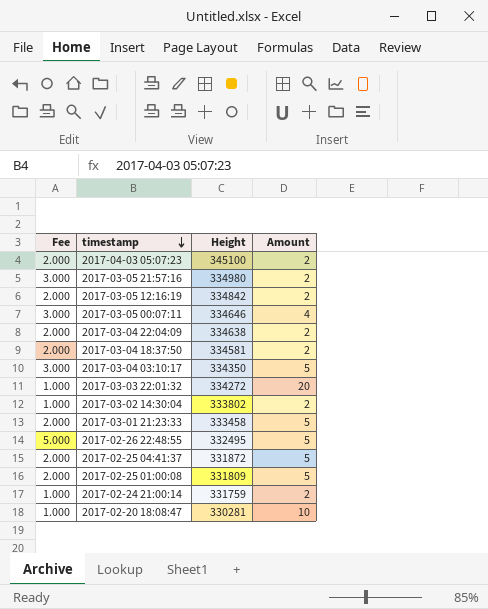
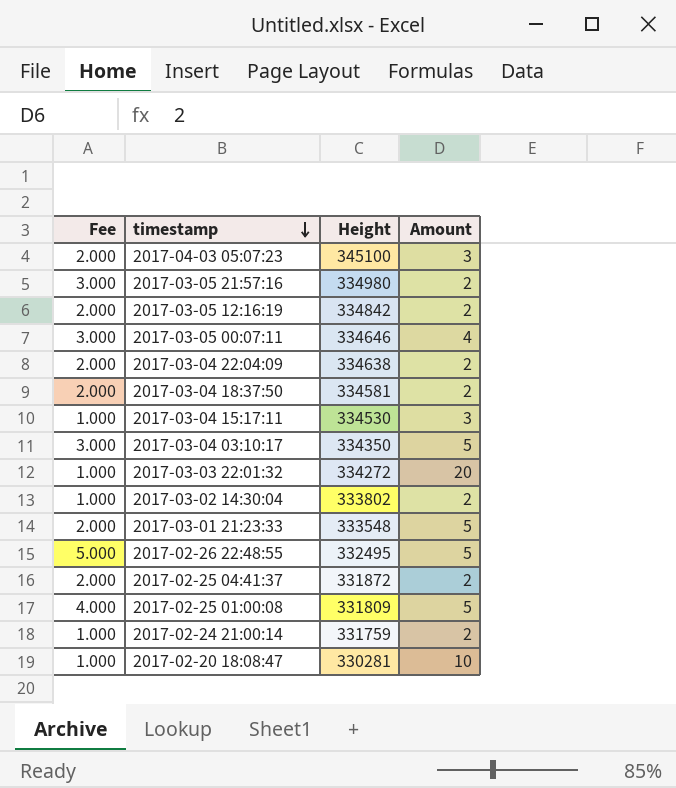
2017-04-03 05:07:23 | Amount: 2 -> 3
row 2017-03-04 15:17:11: none -> 1.000 | 334530 | 3
2017-03-01 21:23:33 | Height: 333458 -> 333548
2017-02-25 04:41:37 | Amount: 5 -> 2
2017-02-25 01:00:08 | Fee: 2.000 -> 4.000

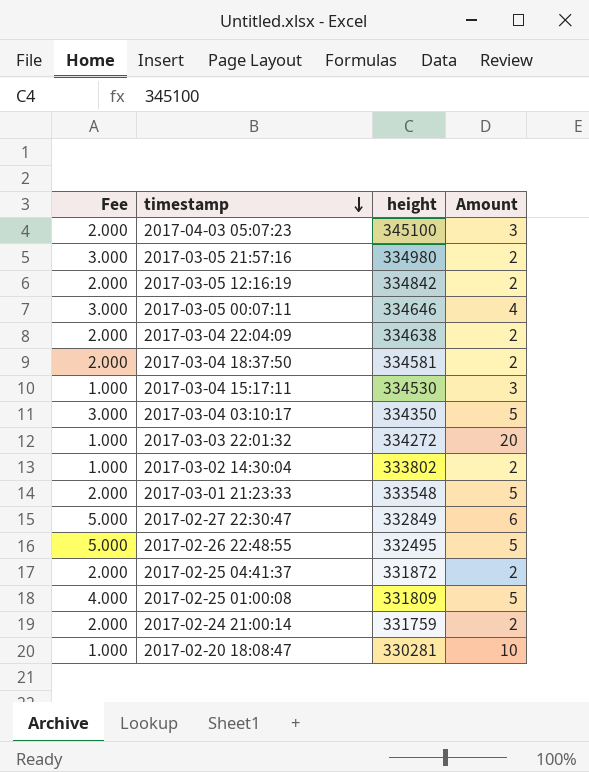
column name: Height -> height
row 2017-02-27 22:30:47: none -> 5.000 | 332849 | 6
2017-02-24 21:00:14 | Fee: 1.000 -> 2.000

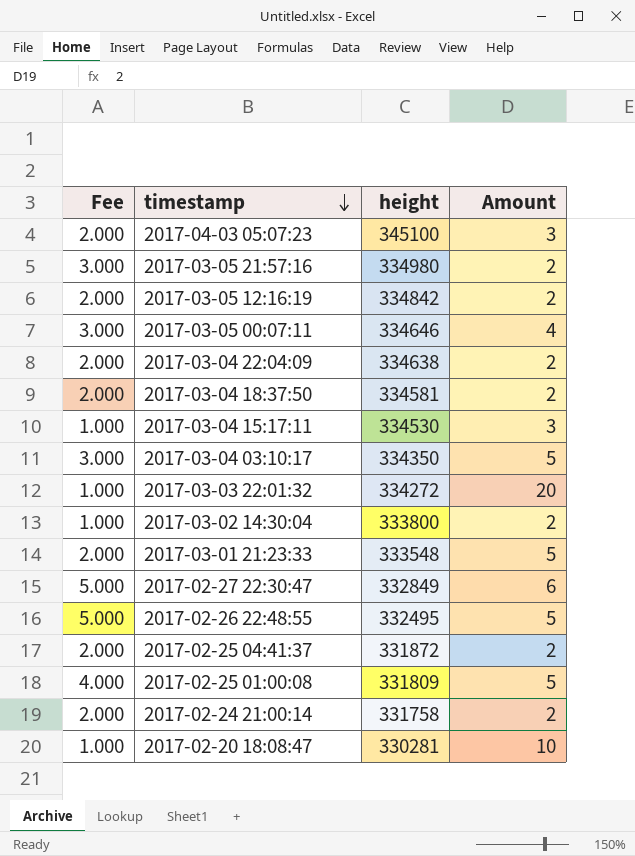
2017-03-02 14:30:04 | height: 333802 -> 333800
2017-02-24 21:00:14 | height: 331759 -> 331758

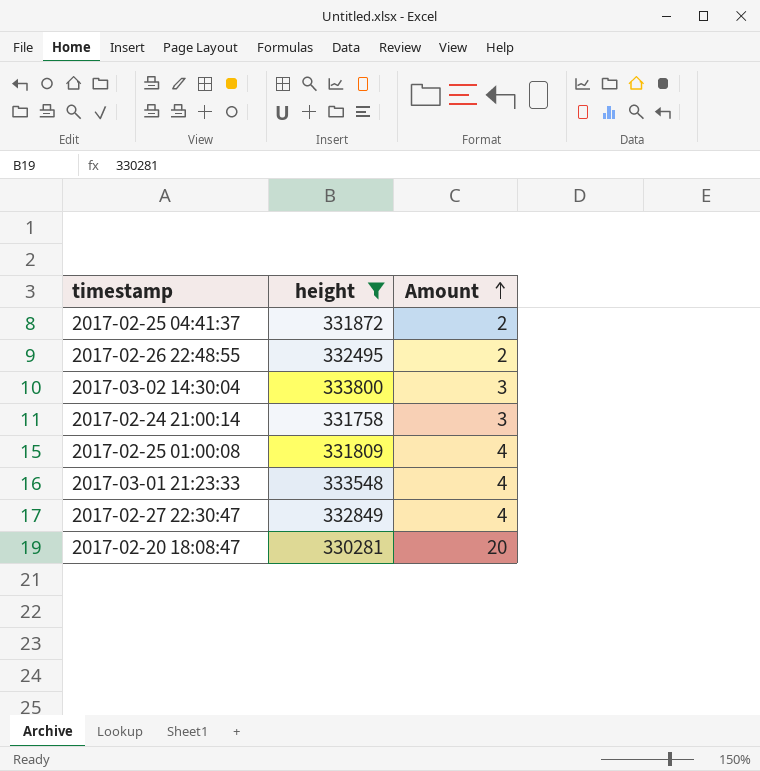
filter: none -> height <= 333800
row order: timestamp descending -> Amount ascending
column Fee | position: 1 -> none
2017-02-26 22:48:55 | Amount: 5 -> 2
2017-03-02 14:30:04 | Amount: 2 -> 3
2017-02-24 21:00:14 | Amount: 2 -> 3
2017-02-25 01:00:08 | Amount: 5 -> 4
2017-03-01 21:23:33 | Amount: 5 -> 4
2017-02-27 22:30:47 | Amount: 6 -> 4
2017-02-20 18:08:47 | Amount: 10 -> 20

